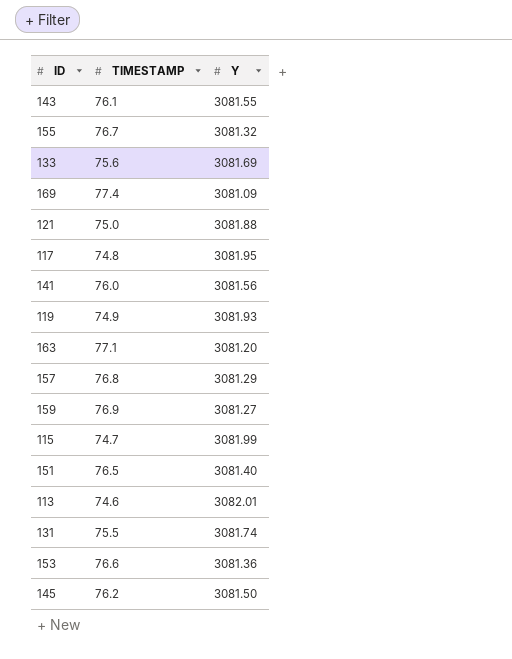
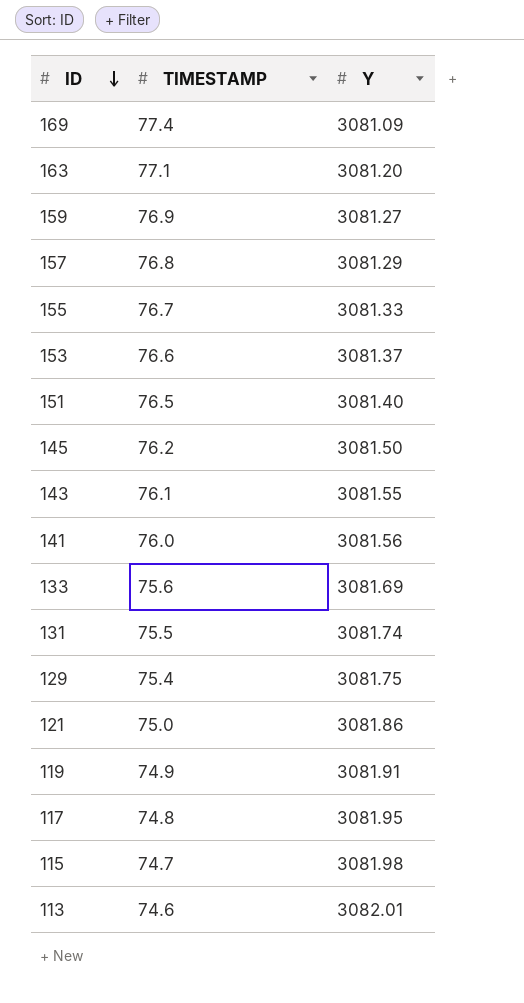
row order: none -> ID descending
155 | Y: 3081.32 -> 3081.33
153 | Y: 3081.36 -> 3081.37
row 129: none -> 75.4 | 3081.75
121 | Y: 3081.88 -> 3081.86
119 | Y: 3081.93 -> 3081.91
115 | Y: 3081.99 -> 3081.98

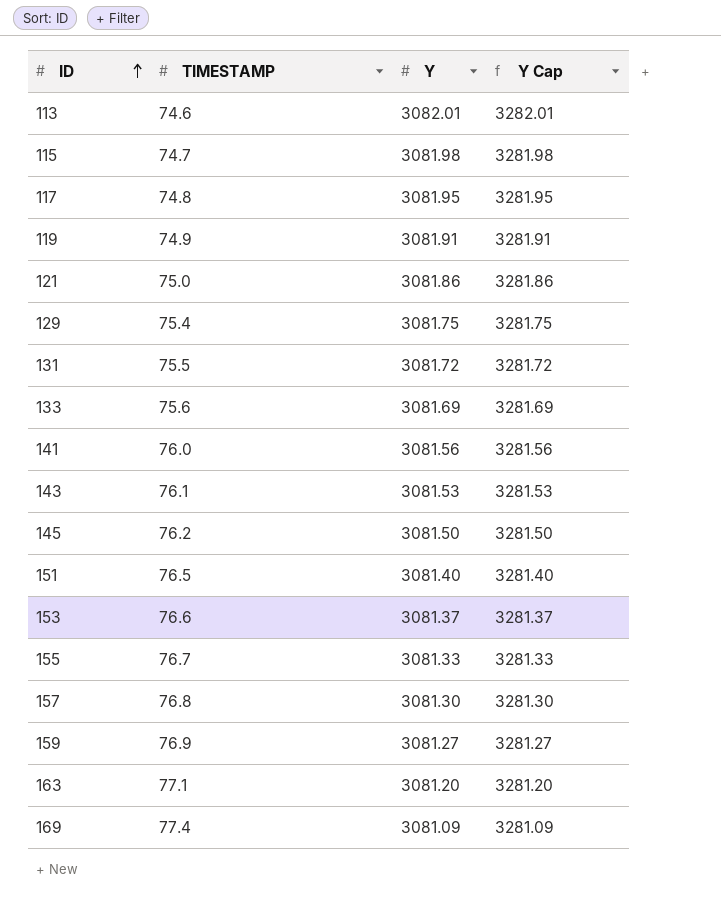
row order: ID descending -> ID ascending
column Y Cap | formula: none -> [Y] + 200
131 | Y: 3081.74 -> 3081.72
143 | Y: 3081.55 -> 3081.53
157 | Y: 3081.29 -> 3081.30

